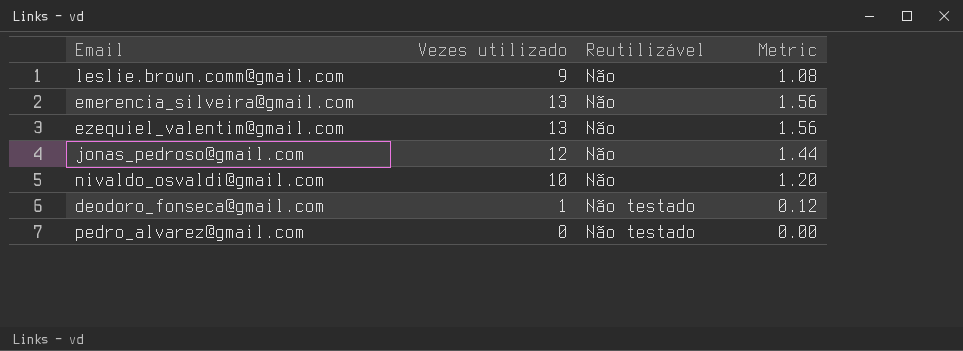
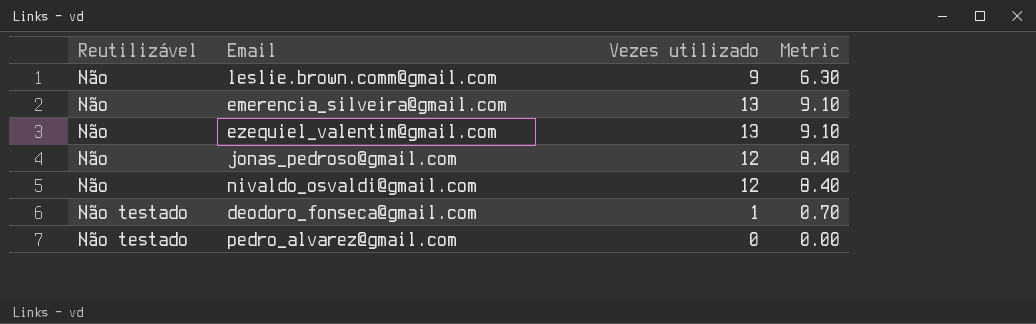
column Reutilizável | position: 3 -> 1
column Metric | formula: [Vezes utilizado] * 0.12 -> [Vezes utilizado] * 0.7
nivaldo_osvaldi@gmail.com | Vezes utilizado: 10 -> 12

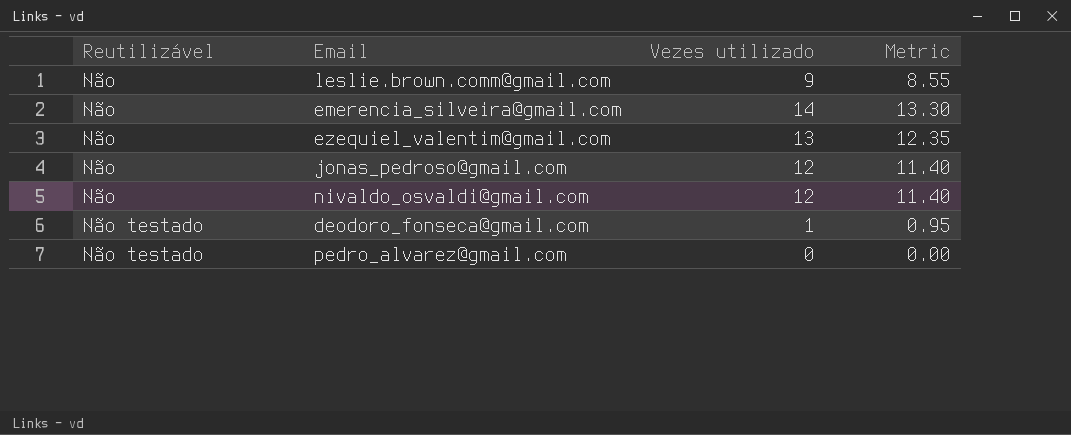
column Metric | formula: [Vezes utilizado] * 0.7 -> [Vezes utilizado] * 0.95
emerencia_silveira@gmail.com | Vezes utilizado: 13 -> 14

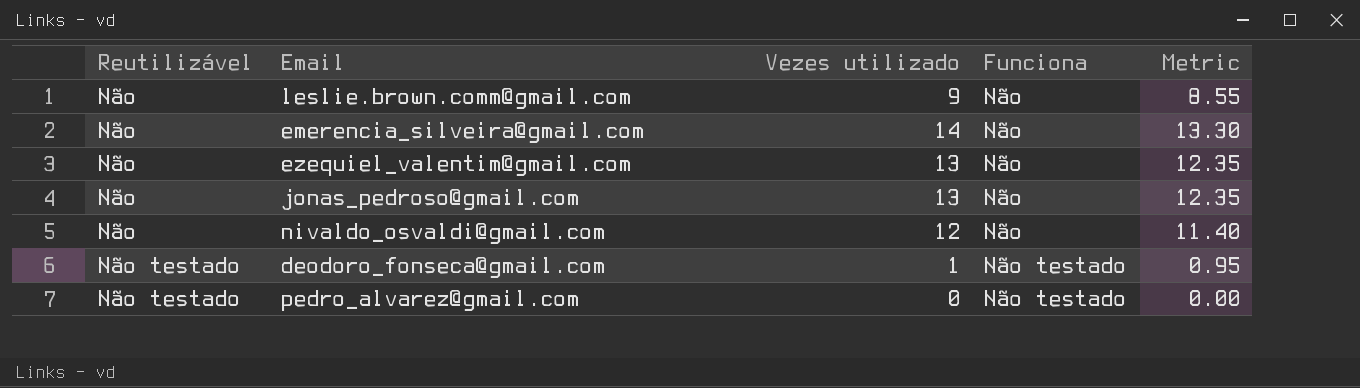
column Funciona | position: none -> 4
jonas_pedroso@gmail.com | Vezes utilizado: 12 -> 13
jonas_pedroso@gmail.com | Metric: 11.40 -> 12.35

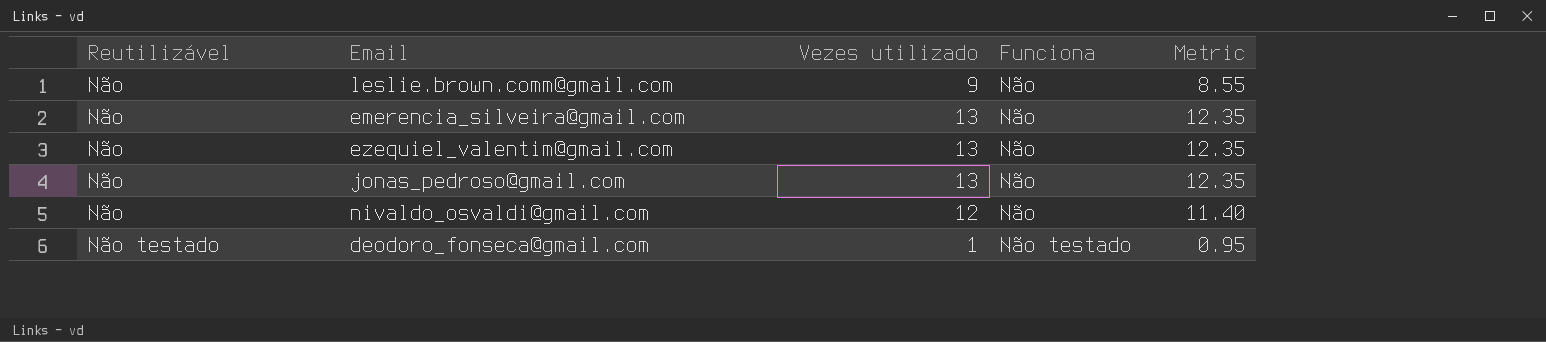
row pedro_alvarez@gmail.com: Não testado | 0 | Não testado | 0.00 -> none
emerencia_silveira@gmail.com | Vezes utilizado: 14 -> 13
emerencia_silveira@gmail.com | Metric: 13.30 -> 12.35

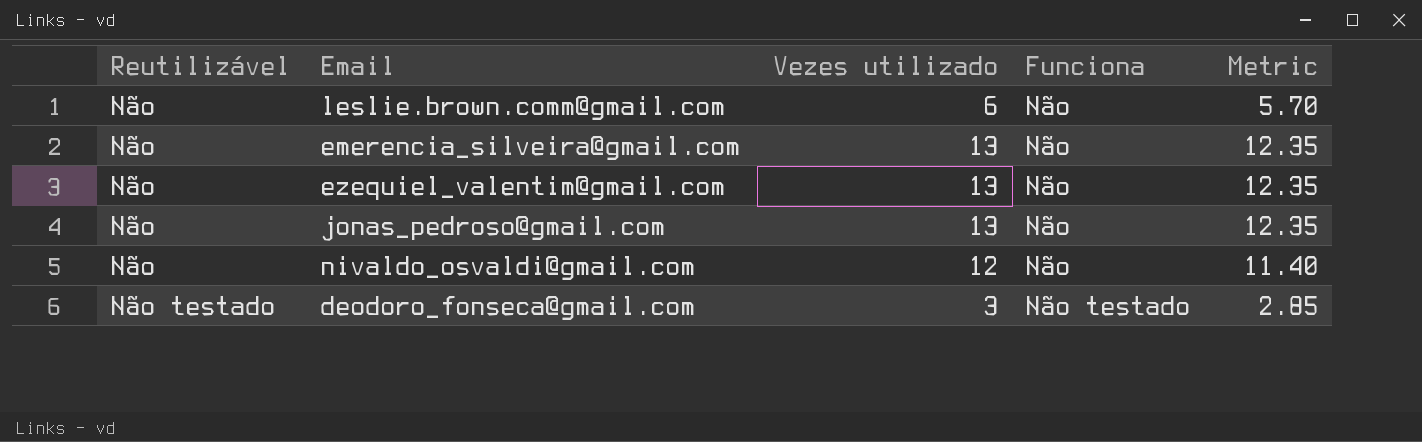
leslie.brown.comm@gmail.com | Vezes utilizado: 9 -> 6
leslie.brown.comm@gmail.com | Metric: 8.55 -> 5.70
deodoro_fonseca@gmail.com | Vezes utilizado: 1 -> 3
deodoro_fonseca@gmail.com | Metric: 0.95 -> 2.85

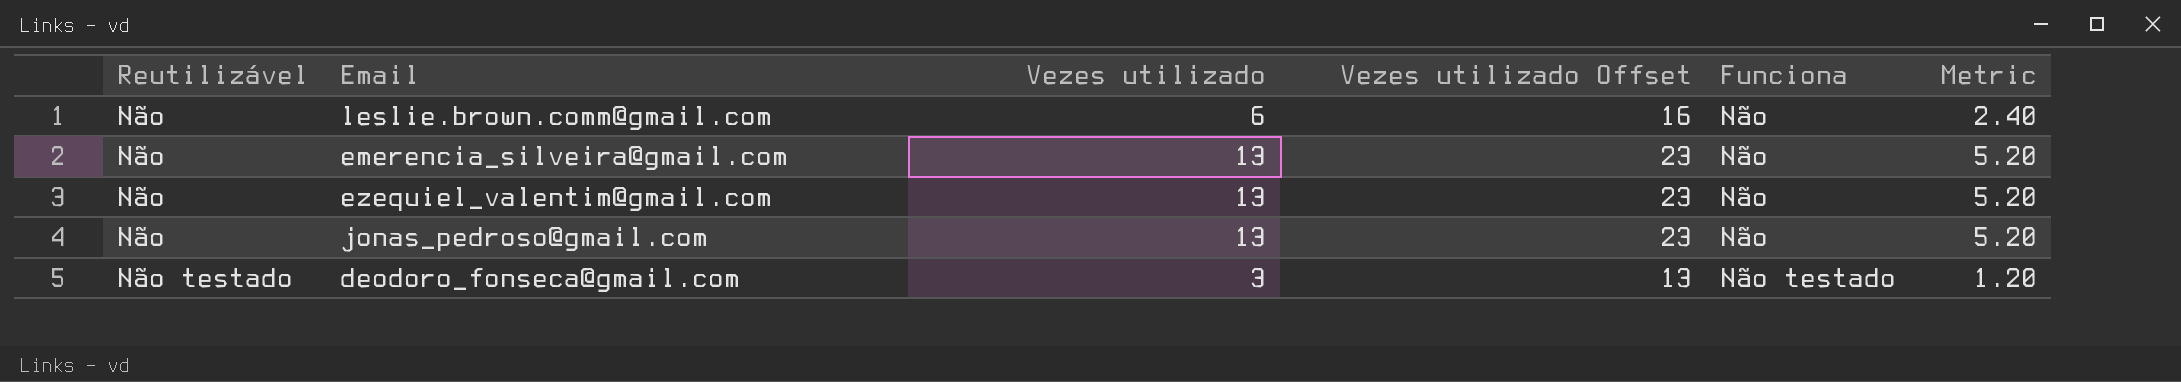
column Vezes utilizado Offset | formula: none -> [Vezes utilizado] + 10
column Metric | formula: [Vezes utilizado] * 0.95 -> [Vezes utilizado] * 0.4
row nivaldo_osvaldi@gmail.com: Não | 12 | Não | 11.40 -> none

